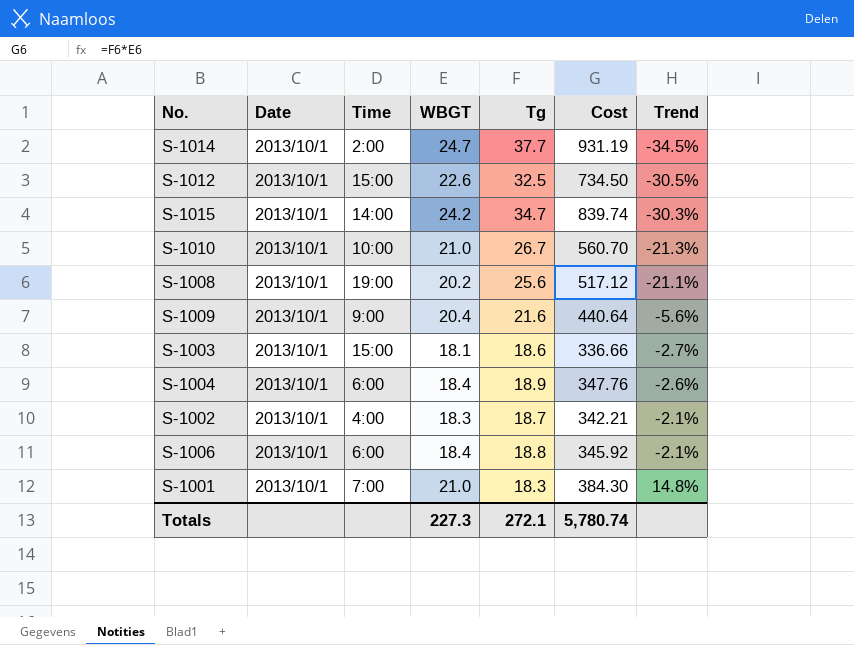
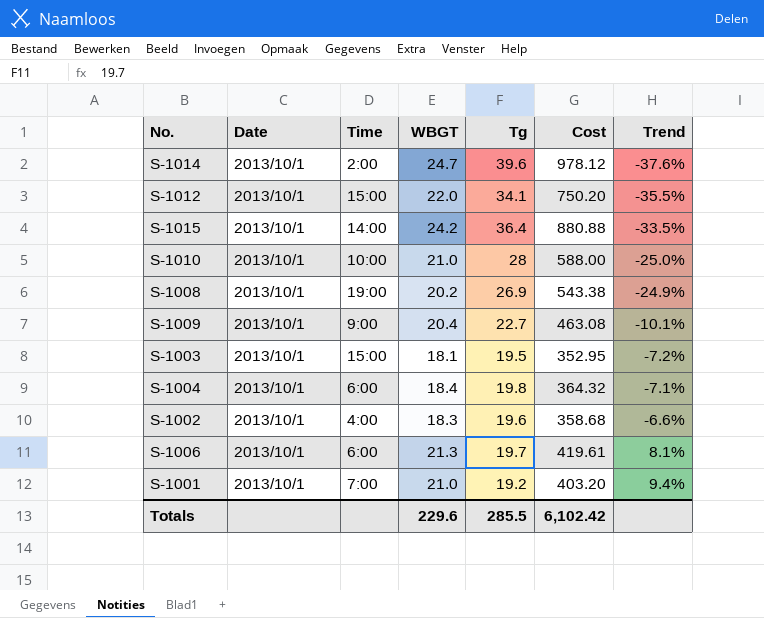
S-1014 | Tg: 37.7 -> 39.6
S-1014 | Cost: 931.19 -> 978.12
S-1014 | Trend: -34.5% -> -37.6%
S-1012 | WBGT: 22.6 -> 22.0
S-1012 | Tg: 32.5 -> 34.1
S-1012 | Cost: 734.50 -> 750.20
S-1012 | Trend: -30.5% -> -35.5%
S-1015 | Tg: 34.7 -> 36.4
S-1015 | Cost: 839.74 -> 880.88
S-1015 | Trend: -30.3% -> -33.5%
S-1010 | Tg: 26.7 -> 28
S-1010 | Cost: 560.70 -> 588.00
S-1010 | Trend: -21.3% -> -25.0%
S-1008 | Tg: 25.6 -> 26.9
S-1008 | Cost: 517.12 -> 543.38
S-1008 | Trend: -21.1% -> -24.9%
S-1009 | Tg: 21.6 -> 22.7
S-1009 | Cost: 440.64 -> 463.08
S-1009 | Trend: -5.6% -> -10.1%
S-1003 | Tg: 18.6 -> 19.5
S-1003 | Cost: 336.66 -> 352.95
S-1003 | Trend: -2.7% -> -7.2%
S-1004 | Tg: 18.9 -> 19.8
S-1004 | Cost: 347.76 -> 364.32
S-1004 | Trend: -2.6% -> -7.1%
S-1002 | Tg: 18.7 -> 19.6
S-1002 | Cost: 342.21 -> 358.68
S-1002 | Trend: -2.1% -> -6.6%
S-1006 | WBGT: 18.4 -> 21.3
S-1006 | Tg: 18.8 -> 19.7
S-1006 | Cost: 345.92 -> 419.61
S-1006 | Trend: -2.1% -> 8.1%
S-1001 | Tg: 18.3 -> 19.2
S-1001 | Cost: 384.30 -> 403.20
S-1001 | Trend: 14.8% -> 9.4%
Totals | WBGT: 227.3 -> 229.6
Totals | Tg: 272.1 -> 285.5
Totals | Cost: 5,780.74 -> 6,102.42

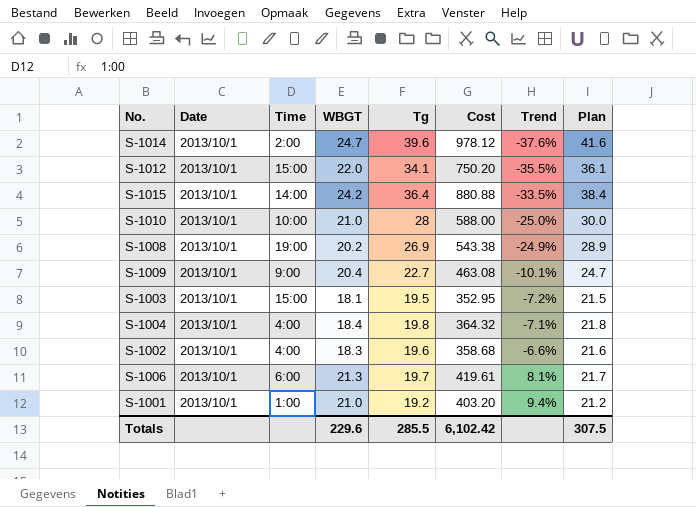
column Plan | formula: none -> [Tg] + 2
S-1004 | Time: 6:00 -> 4:00
S-1001 | Time: 7:00 -> 1:00

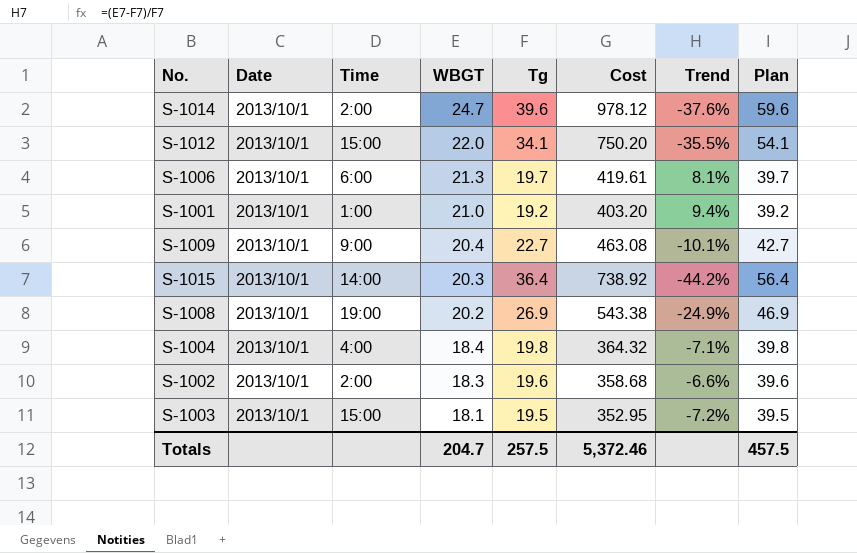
row order: Trend ascending -> WBGT descending
column Plan | formula: [Tg] + 2 -> [Tg] + 20
row S-1010: 2013/10/1 | 10:00 | 21.0 | 28 | 588.00 | -25.0% | 30.0 -> none
S-1015 | WBGT: 24.2 -> 20.3
S-1015 | Cost: 880.88 -> 738.92
S-1015 | Trend: -33.5% -> -44.2%
S-1002 | Time: 4:00 -> 2:00
Totals | WBGT: 229.6 -> 204.7
Totals | Tg: 285.5 -> 257.5
Totals | Cost: 6,102.42 -> 5,372.46
Totals | Plan: 307.5 -> 457.5

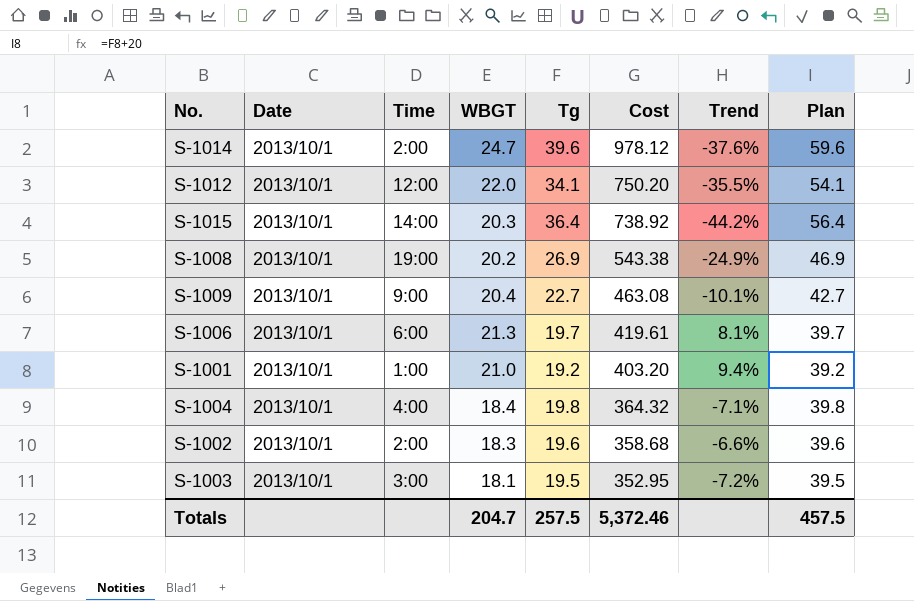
row order: WBGT descending -> Cost descending
S-1012 | Time: 15:00 -> 12:00
S-1003 | Time: 15:00 -> 3:00

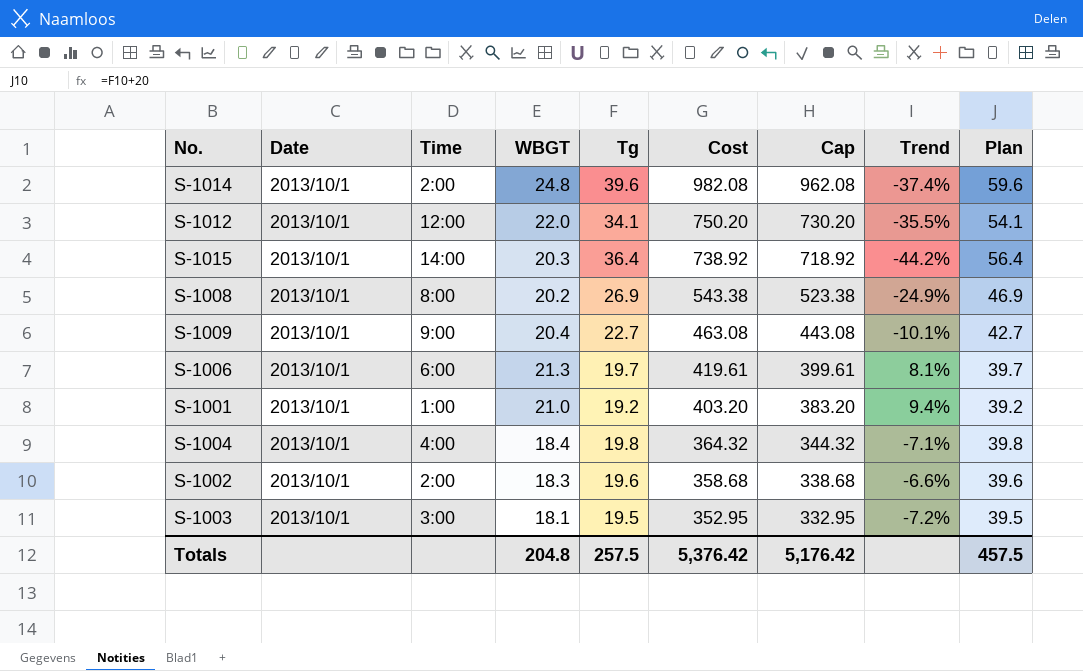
column Cap | formula: none -> [Cost] - 20
S-1014 | WBGT: 24.7 -> 24.8
S-1014 | Cost: 978.12 -> 982.08
S-1014 | Trend: -37.6% -> -37.4%
S-1008 | Time: 19:00 -> 8:00
Totals | WBGT: 204.7 -> 204.8
Totals | Cost: 5,372.46 -> 5,376.42

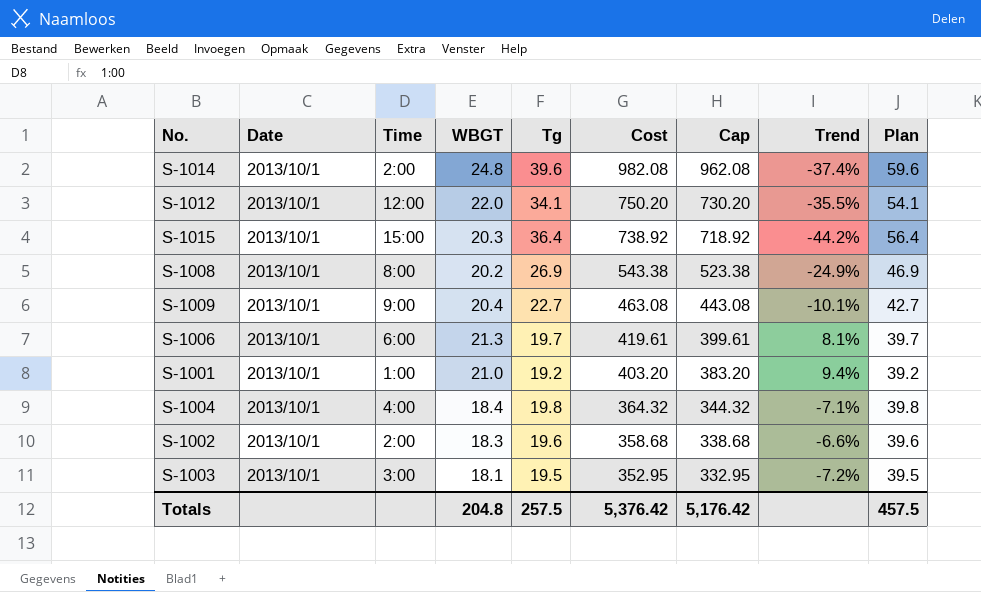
S-1015 | Time: 14:00 -> 15:00

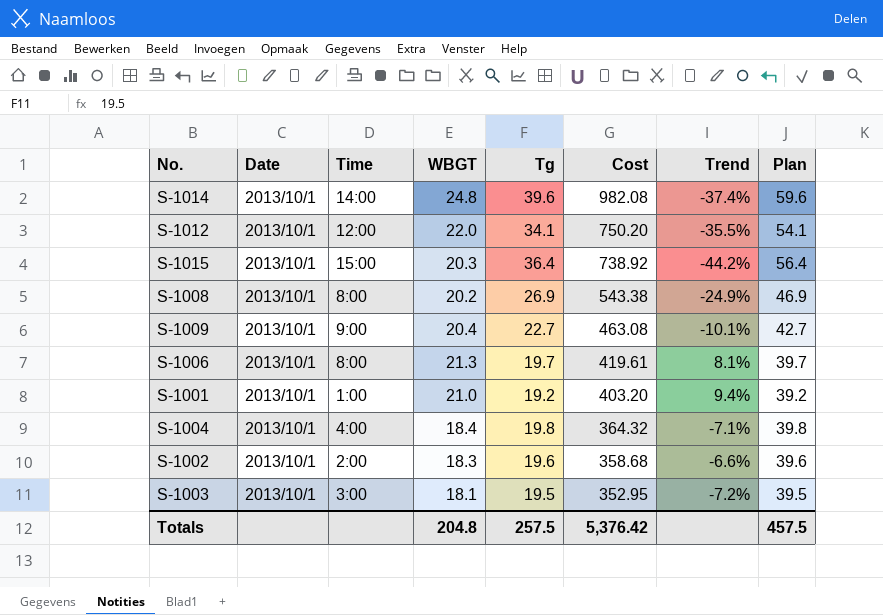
column Cap | formula: [Cost] - 20 -> none
S-1014 | Time: 2:00 -> 14:00
S-1006 | Time: 6:00 -> 8:00

